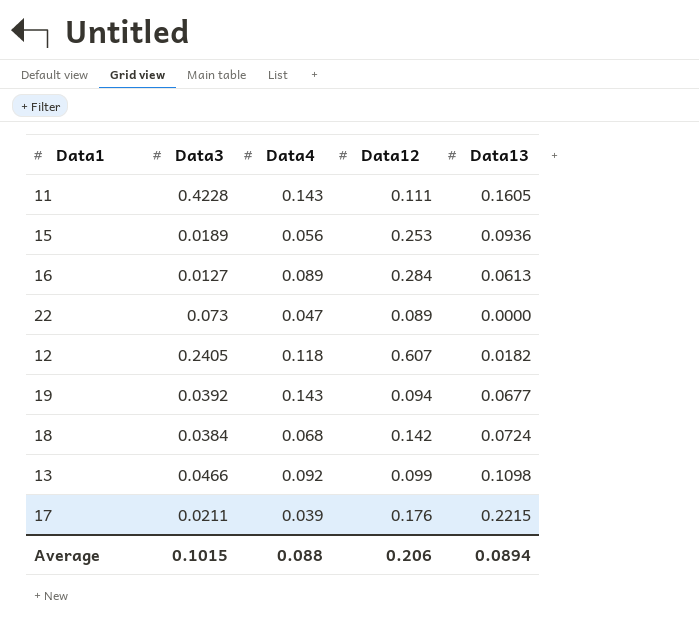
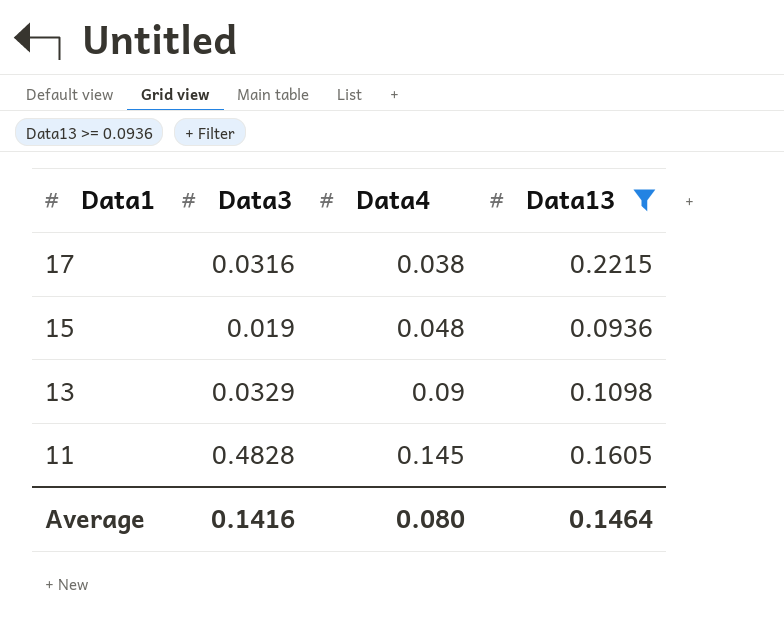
filter: none -> Data13 >= 0.0936
row order: none -> Data1 descending
column Data12 | position: 4 -> none
17 | Data3: 0.0211 -> 0.0316
17 | Data4: 0.039 -> 0.038
15 | Data3: 0.0189 -> 0.019
15 | Data4: 0.056 -> 0.048
13 | Data3: 0.0466 -> 0.0329
13 | Data4: 0.092 -> 0.09
11 | Data3: 0.4228 -> 0.4828
11 | Data4: 0.143 -> 0.145
Average | Data3: 0.1015 -> 0.1416
Average | Data4: 0.088 -> 0.080
Average | Data13: 0.0894 -> 0.1464

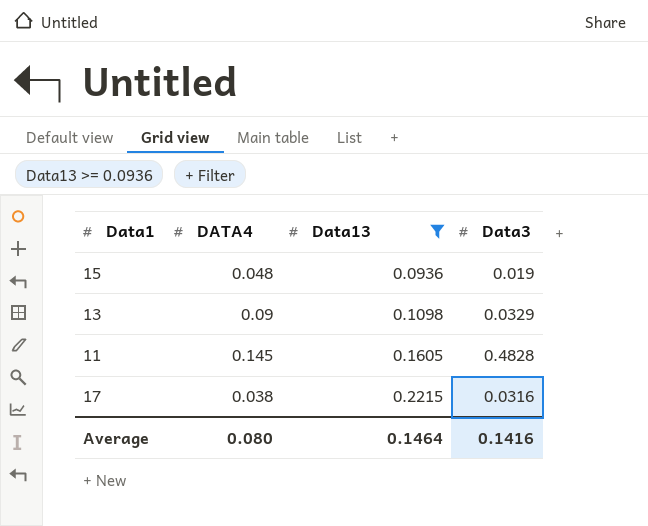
row order: Data1 descending -> Data13 ascending
column name: Data4 -> DATA4
column Data3 | position: 2 -> 4

